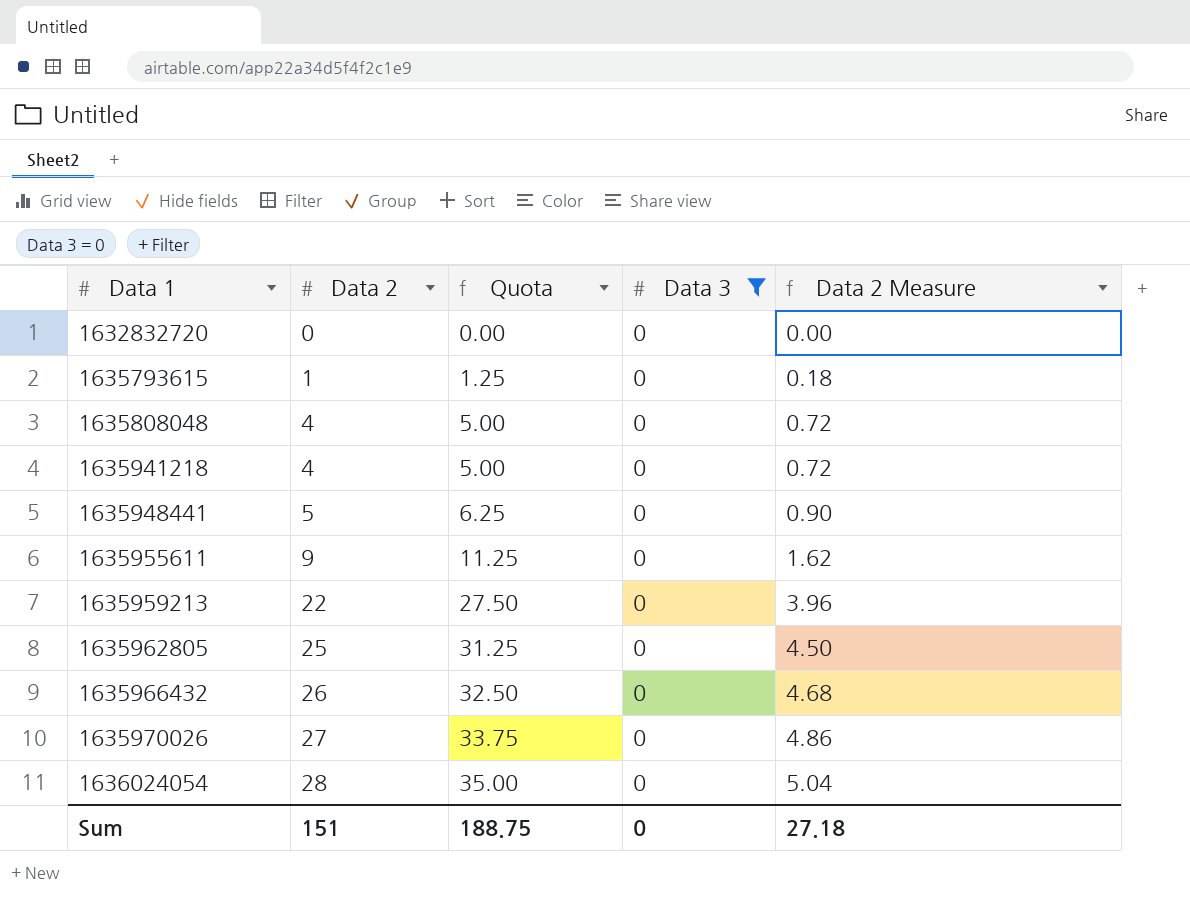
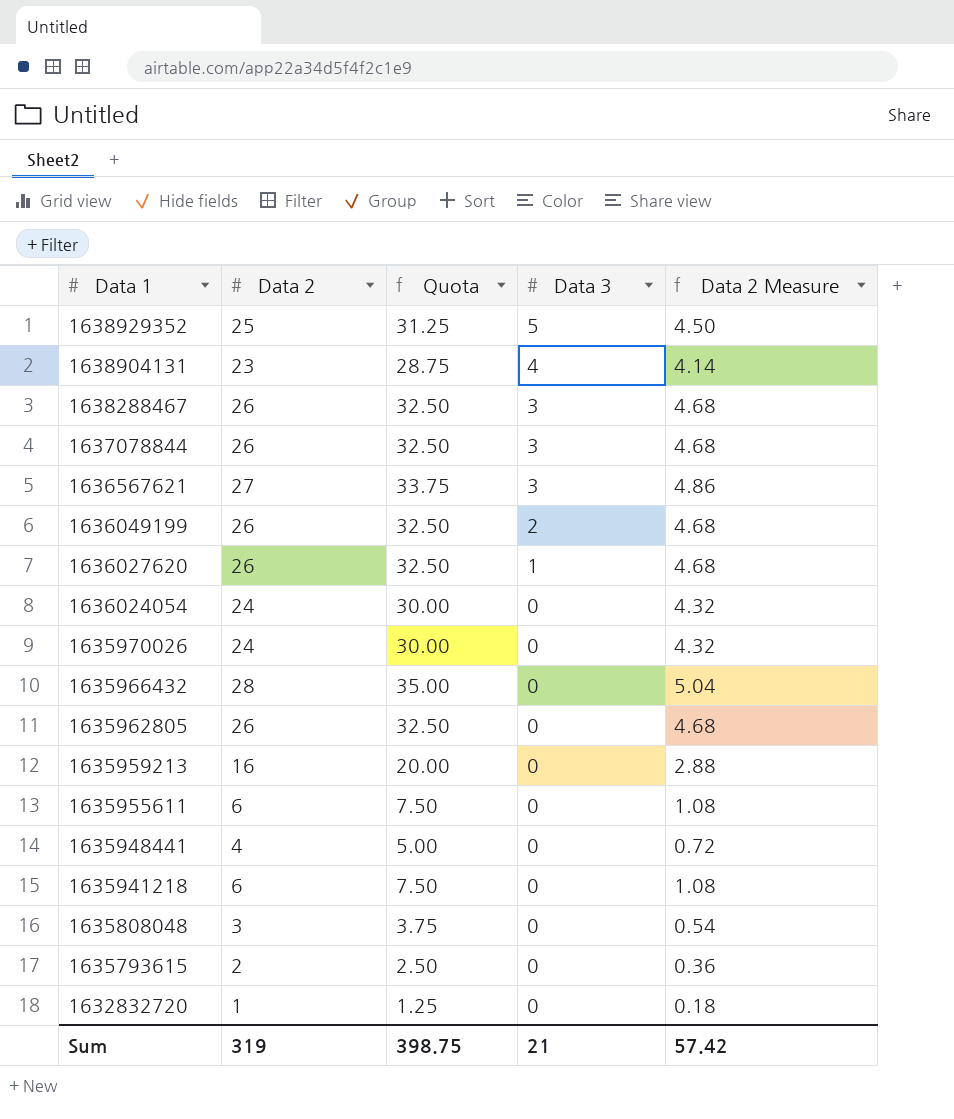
filter: Data 3 = 0 -> none
row order: Data 1 ascending -> Data 1 descending
1636024054 | Data 2: 28 -> 24
1636024054 | Quota: 35.00 -> 30.00
1636024054 | Data 2 Measure: 5.04 -> 4.32
1635970026 | Data 2: 27 -> 24
1635970026 | Quota: 33.75 -> 30.00
1635970026 | Data 2 Measure: 4.86 -> 4.32
1635966432 | Data 2: 26 -> 28
1635966432 | Quota: 32.50 -> 35.00
1635966432 | Data 2 Measure: 4.68 -> 5.04
1635962805 | Data 2: 25 -> 26
1635962805 | Quota: 31.25 -> 32.50
1635962805 | Data 2 Measure: 4.50 -> 4.68
1635959213 | Data 2: 22 -> 16
1635959213 | Quota: 27.50 -> 20.00
1635959213 | Data 2 Measure: 3.96 -> 2.88
1635955611 | Data 2: 9 -> 6
1635955611 | Quota: 11.25 -> 7.50
1635955611 | Data 2 Measure: 1.62 -> 1.08
1635948441 | Data 2: 5 -> 4
1635948441 | Quota: 6.25 -> 5.00
1635948441 | Data 2 Measure: 0.90 -> 0.72
1635941218 | Data 2: 4 -> 6
1635941218 | Quota: 5.00 -> 7.50
1635941218 | Data 2 Measure: 0.72 -> 1.08
1635808048 | Data 2: 4 -> 3
1635808048 | Quota: 5.00 -> 3.75
1635808048 | Data 2 Measure: 0.72 -> 0.54
1635793615 | Data 2: 1 -> 2
1635793615 | Quota: 1.25 -> 2.50
1635793615 | Data 2 Measure: 0.18 -> 0.36
1632832720 | Data 2: 0 -> 1
1632832720 | Quota: 0.00 -> 1.25
1632832720 | Data 2 Measure: 0.00 -> 0.18
Sum | Data 2: 151 -> 319
Sum | Quota: 188.75 -> 398.75
Sum | Data 3: 0 -> 21
Sum | Data 2 Measure: 27.18 -> 57.42

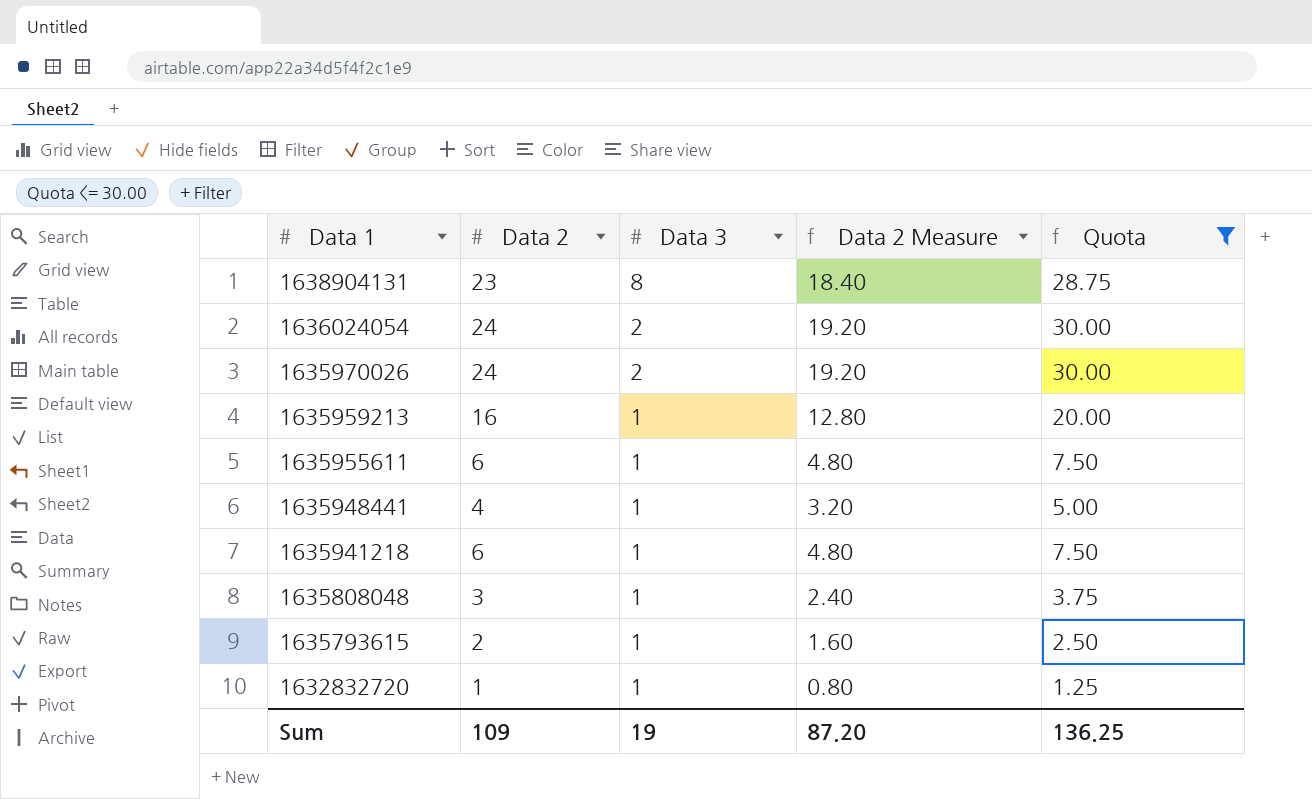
filter: none -> Quota <= 30.00
column Data 2 Measure | formula: [Data 2] * 0.18 -> [Data 2] * 0.8
column Quota | position: 3 -> 5
1638904131 | Data 3: 4 -> 8
1636024054 | Data 3: 0 -> 2
1635970026 | Data 3: 0 -> 2
1635959213 | Data 3: 0 -> 1
1635955611 | Data 3: 0 -> 1
1635948441 | Data 3: 0 -> 1
1635941218 | Data 3: 0 -> 1
1635808048 | Data 3: 0 -> 1
1635793615 | Data 3: 0 -> 1
1632832720 | Data 3: 0 -> 1
Sum | Data 2: 319 -> 109
Sum | Data 3: 21 -> 19
Sum | Data 2 Measure: 57.42 -> 87.20
Sum | Quota: 398.75 -> 136.25

